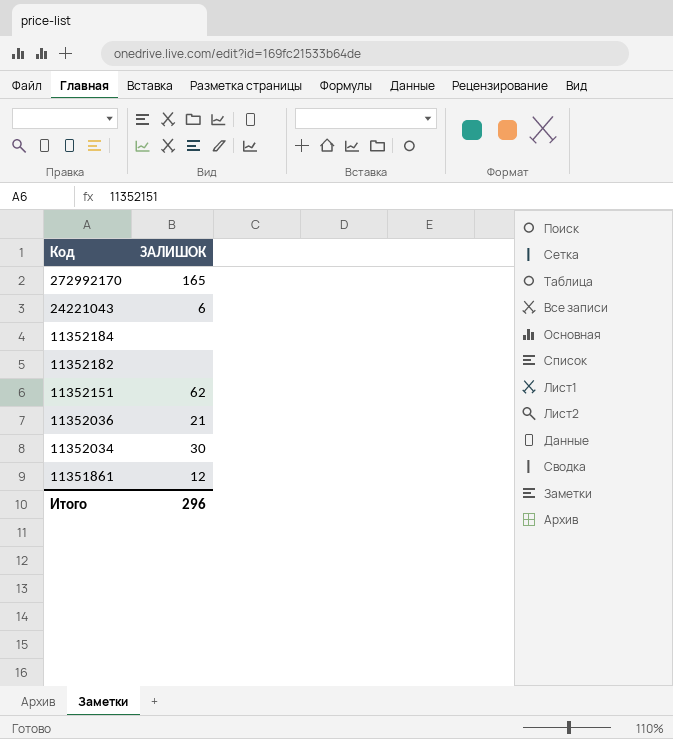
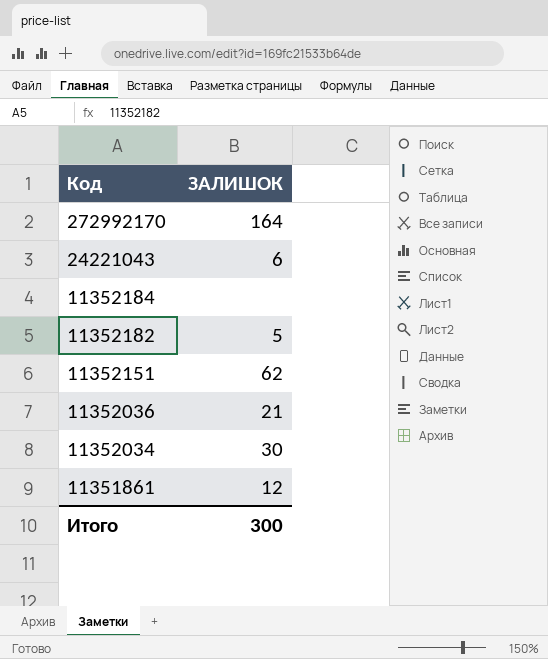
272992170 | ЗАЛИШОК: 165 -> 164
11352182 | ЗАЛИШОК: none -> 5
Итого | ЗАЛИШОК: 296 -> 300

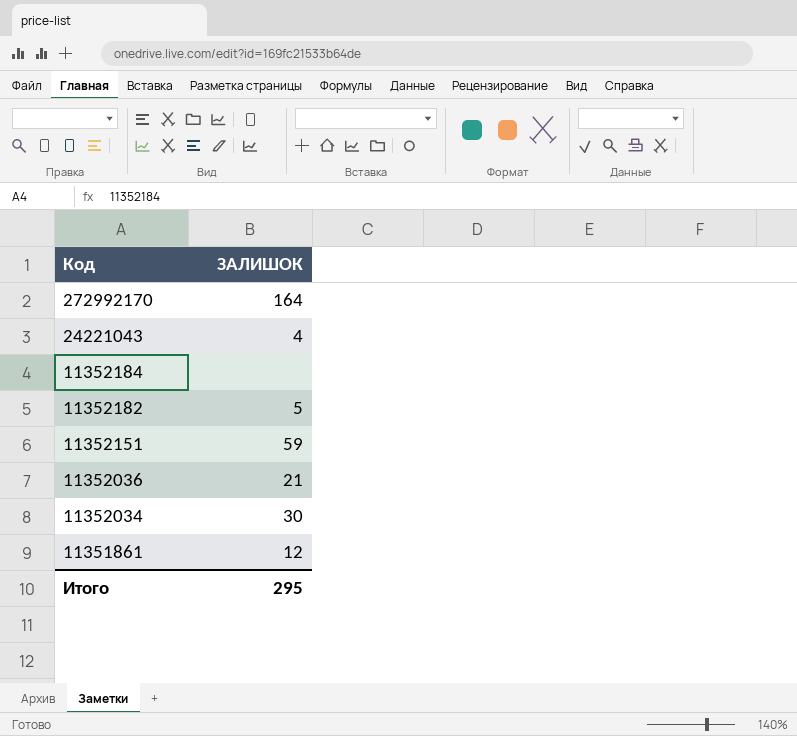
24221043 | ЗАЛИШОК: 6 -> 4
11352151 | ЗАЛИШОК: 62 -> 59
Итого | ЗАЛИШОК: 300 -> 295

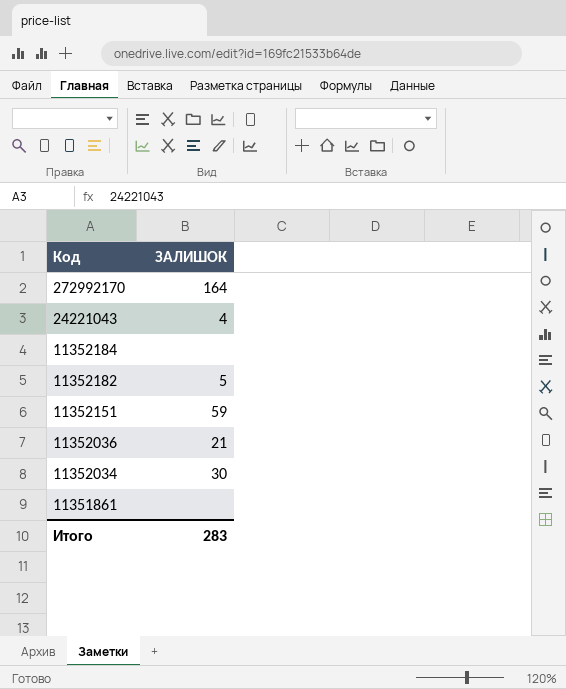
11351861 | ЗАЛИШОК: 12 -> none
Итого | ЗАЛИШОК: 295 -> 283

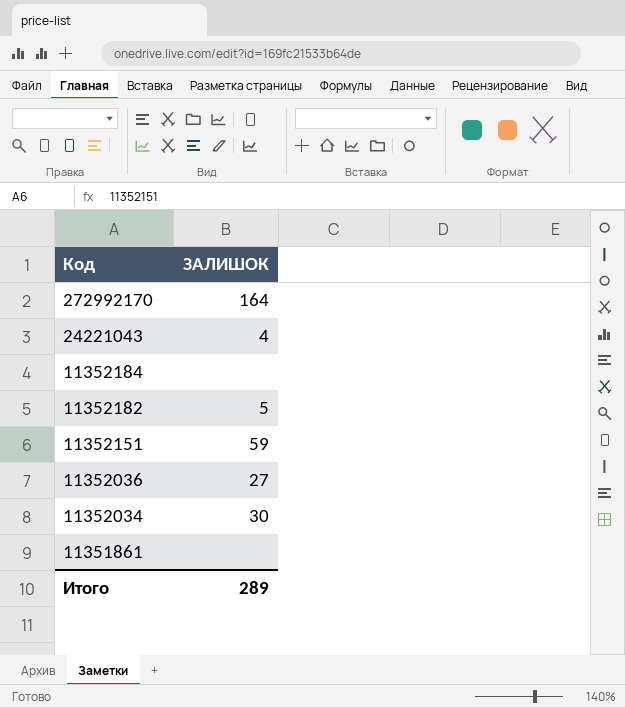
11352036 | ЗАЛИШОК: 21 -> 27
Итого | ЗАЛИШОК: 283 -> 289

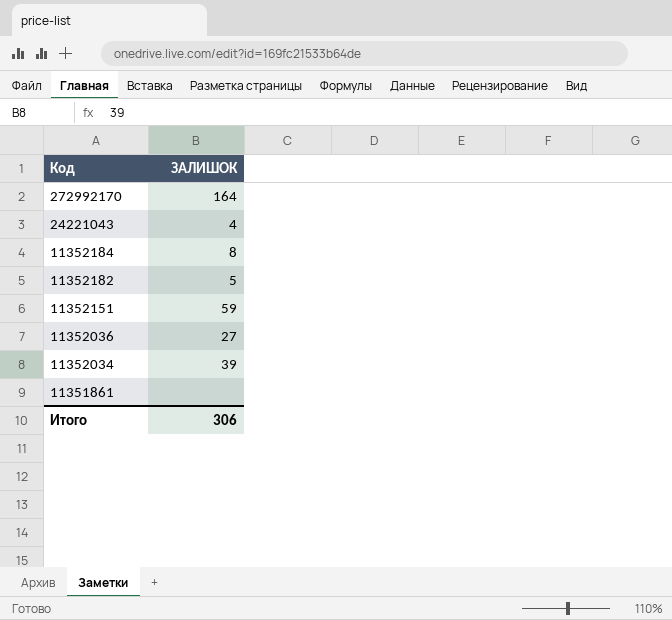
11352184 | ЗАЛИШОК: none -> 8
11352034 | ЗАЛИШОК: 30 -> 39
Итого | ЗАЛИШОК: 289 -> 306

